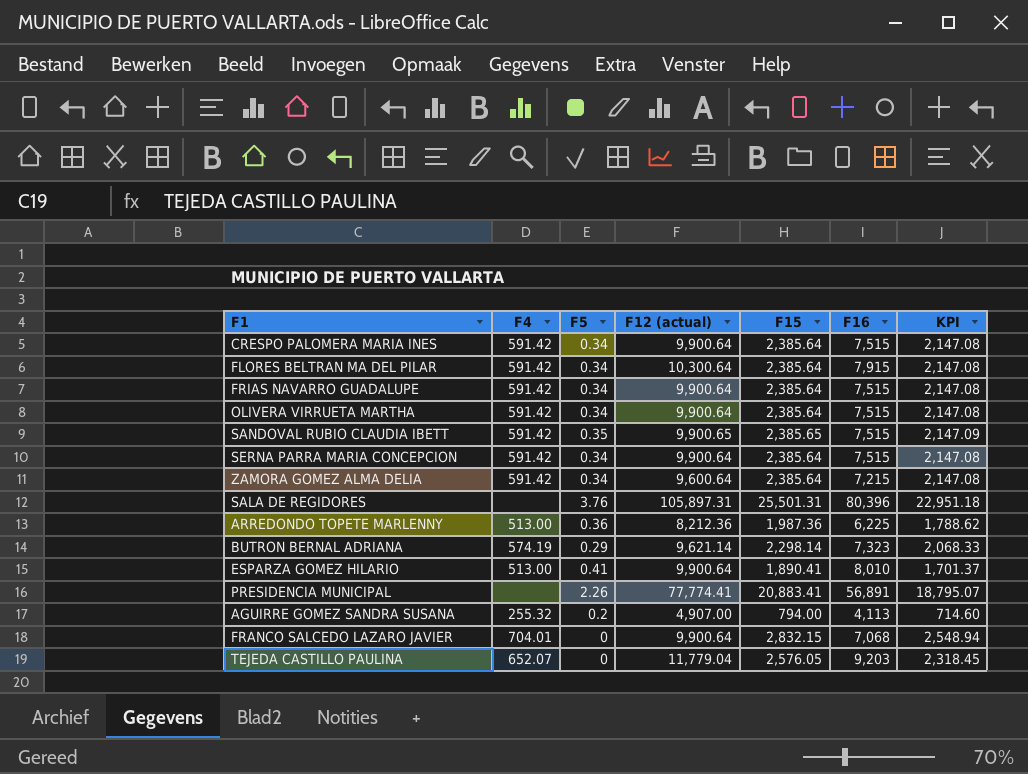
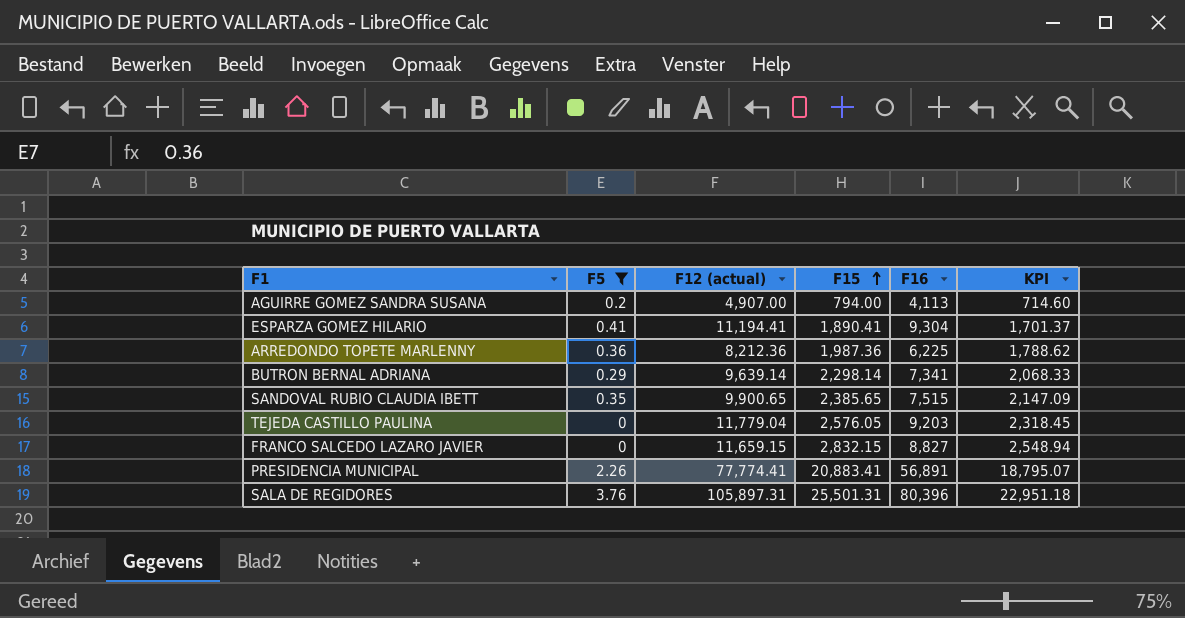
filter: none -> F5 != 0.34
row order: none -> F15 ascending
column F4 | position: 2 -> none
ESPARZA GOMEZ HILARIO | F12 (actual): 9,900.64 -> 11,194.41
ESPARZA GOMEZ HILARIO | F16: 8,010 -> 9,304
BUTRON BERNAL ADRIANA | F12 (actual): 9,621.14 -> 9,639.14
BUTRON BERNAL ADRIANA | F16: 7,323 -> 7,341
FRANCO SALCEDO LAZARO JAVIER | F12 (actual): 9,900.64 -> 11,659.15
FRANCO SALCEDO LAZARO JAVIER | F16: 7,068 -> 8,827

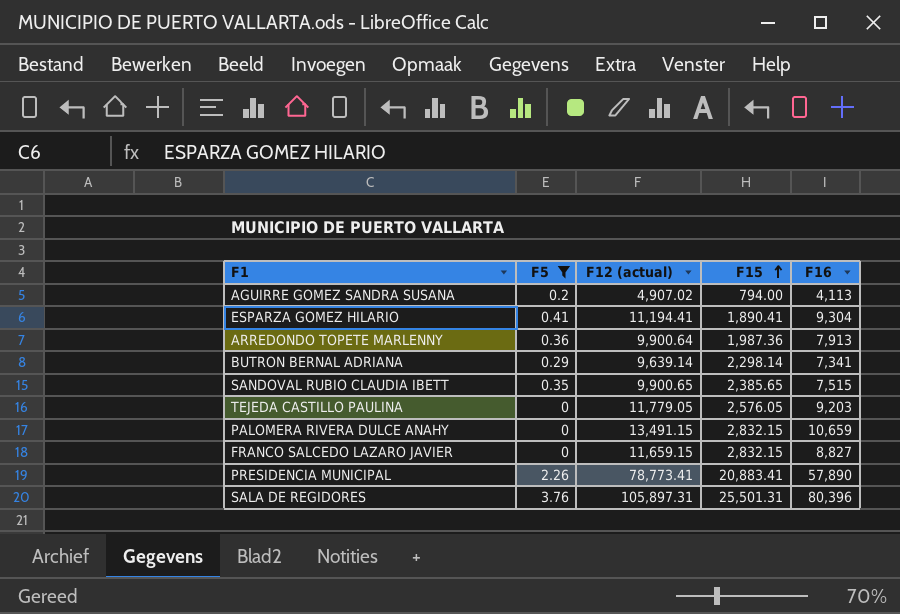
column KPI | formula: [F15] * 0.9 -> none
AGUIRRE GOMEZ SANDRA SUSANA | F12 (actual): 4,907.00 -> 4,907.02
ARREDONDO TOPETE MARLENNY | F12 (actual): 8,212.36 -> 9,900.64
ARREDONDO TOPETE MARLENNY | F16: 6,225 -> 7,913
TEJEDA CASTILLO PAULINA | F12 (actual): 11,779.04 -> 11,779.05
row PALOMERA RIVERA DULCE ANAHY: none -> 0 | 13,491.15 | 2,832.15 | 10,659
PRESIDENCIA MUNICIPAL | F12 (actual): 77,774.41 -> 78,773.41
PRESIDENCIA MUNICIPAL | F16: 56,891 -> 57,890

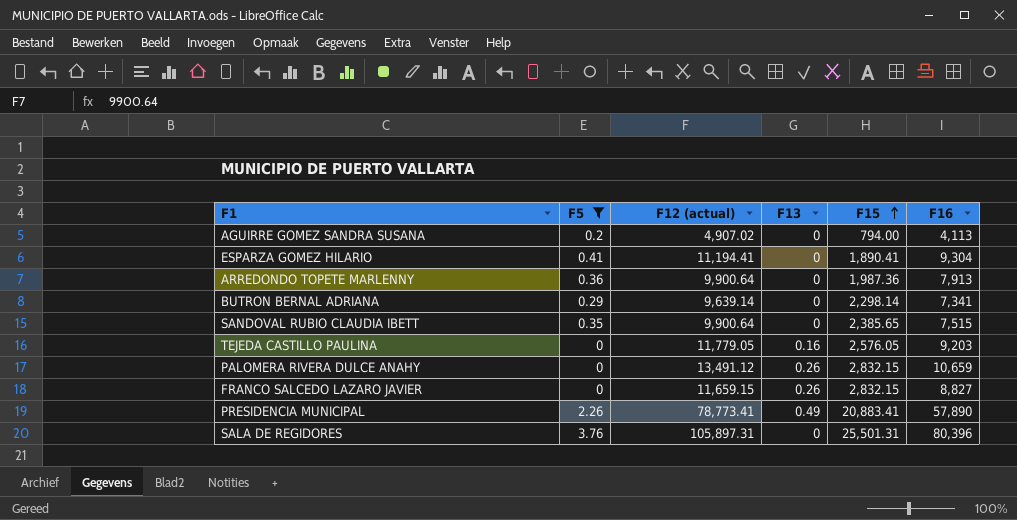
column F13 | position: none -> 4
SANDOVAL RUBIO CLAUDIA IBETT | F12 (actual): 9,900.65 -> 9,900.64
PALOMERA RIVERA DULCE ANAHY | F12 (actual): 13,491.15 -> 13,491.12

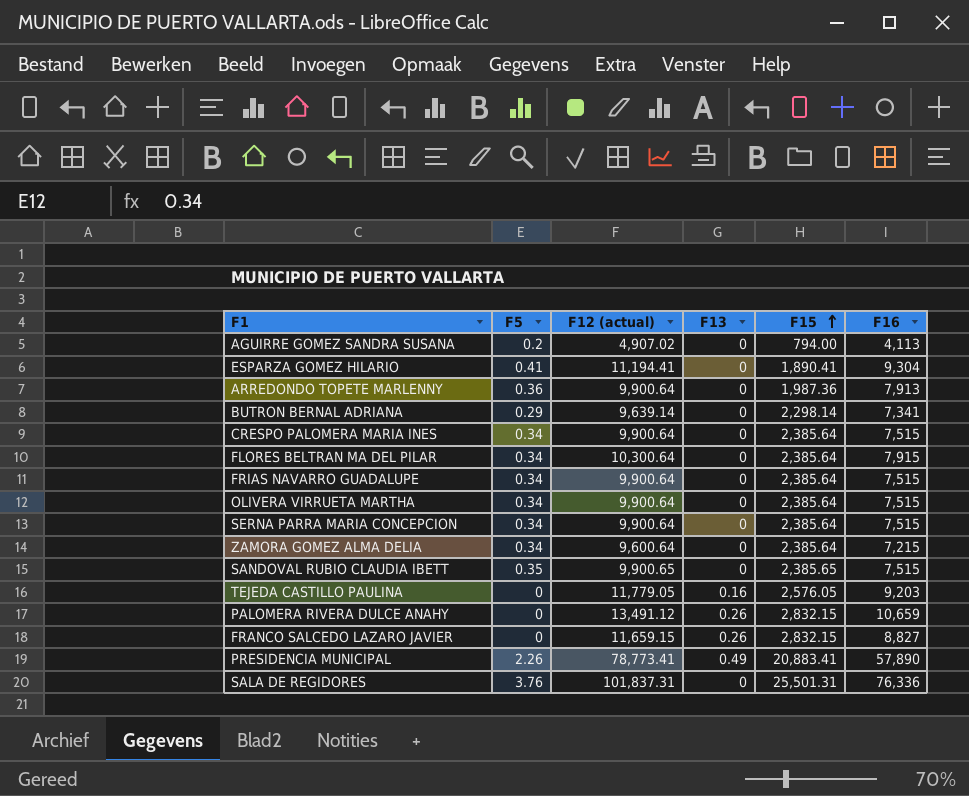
filter: F5 != 0.34 -> none
SANDOVAL RUBIO CLAUDIA IBETT | F12 (actual): 9,900.64 -> 9,900.65
SALA DE REGIDORES | F12 (actual): 105,897.31 -> 101,837.31
SALA DE REGIDORES | F16: 80,396 -> 76,336

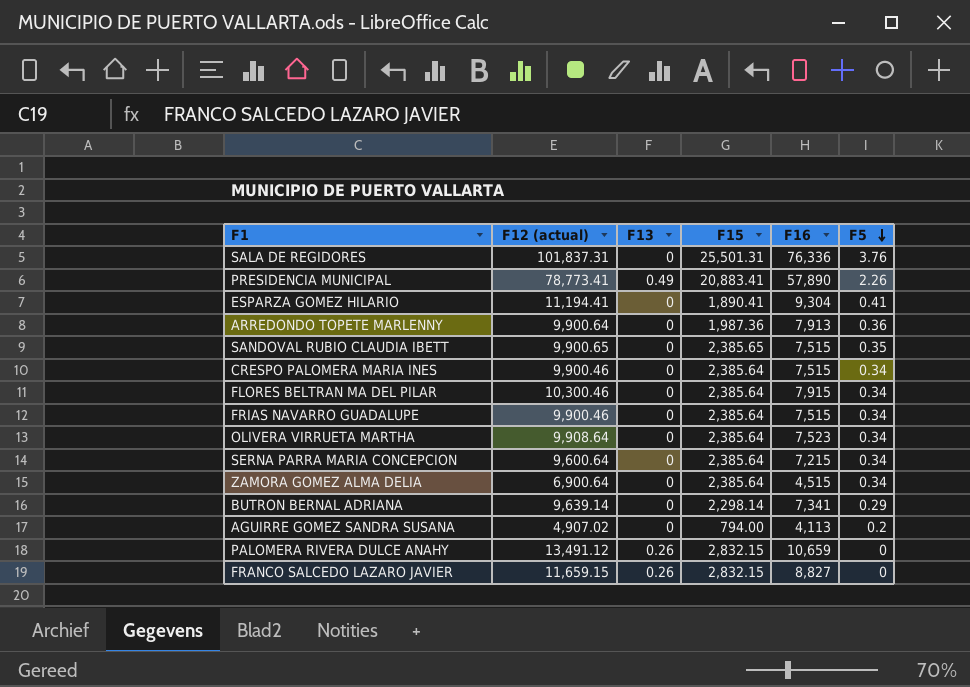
row order: F15 ascending -> F5 descending
column F5 | position: 2 -> 6
row TEJEDA CASTILLO PAULINA: 0 | 11,779.05 | 0.16 | 2,576.05 | 9,203 -> none
CRESPO PALOMERA MARIA INES | F12 (actual): 9,900.64 -> 9,900.46
FLORES BELTRAN MA DEL PILAR | F12 (actual): 10,300.64 -> 10,300.46
FRIAS NAVARRO GUADALUPE | F12 (actual): 9,900.64 -> 9,900.46
OLIVERA VIRRUETA MARTHA | F12 (actual): 9,900.64 -> 9,908.64
OLIVERA VIRRUETA MARTHA | F16: 7,515 -> 7,523
SERNA PARRA MARIA CONCEPCION | F12 (actual): 9,900.64 -> 9,600.64
SERNA PARRA MARIA CONCEPCION | F16: 7,515 -> 7,215
ZAMORA GOMEZ ALMA DELIA | F12 (actual): 9,600.64 -> 6,900.64
ZAMORA GOMEZ ALMA DELIA | F16: 7,215 -> 4,515

